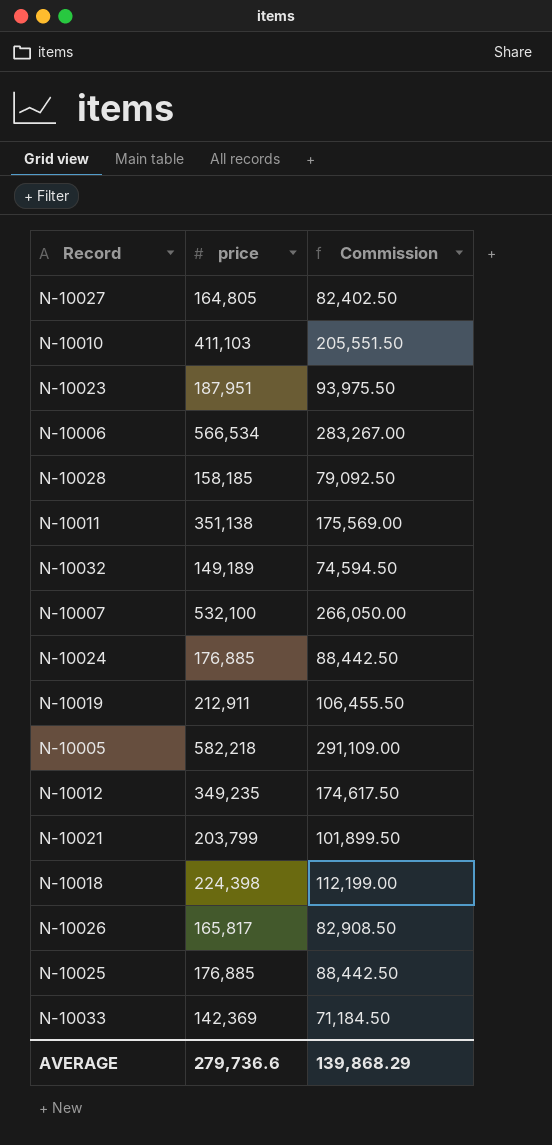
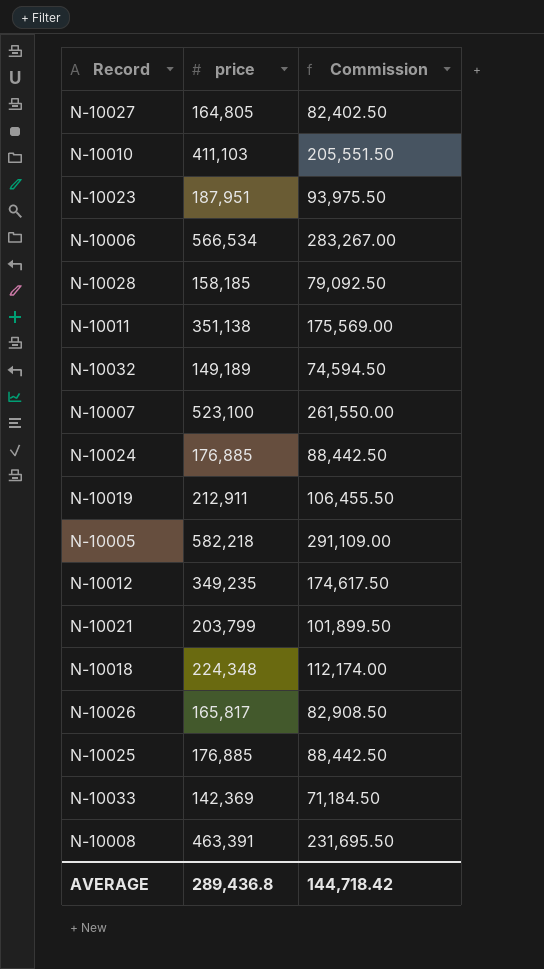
N-10007 | price: 532,100 -> 523,100
N-10007 | Commission: 266,050.00 -> 261,550.00
N-10018 | price: 224,398 -> 224,348
N-10018 | Commission: 112,199.00 -> 112,174.00
row N-10008: none -> 463,391 | 231,695.50
AVERAGE | price: 279,736.6 -> 289,436.8
AVERAGE | Commission: 139,868.29 -> 144,718.42

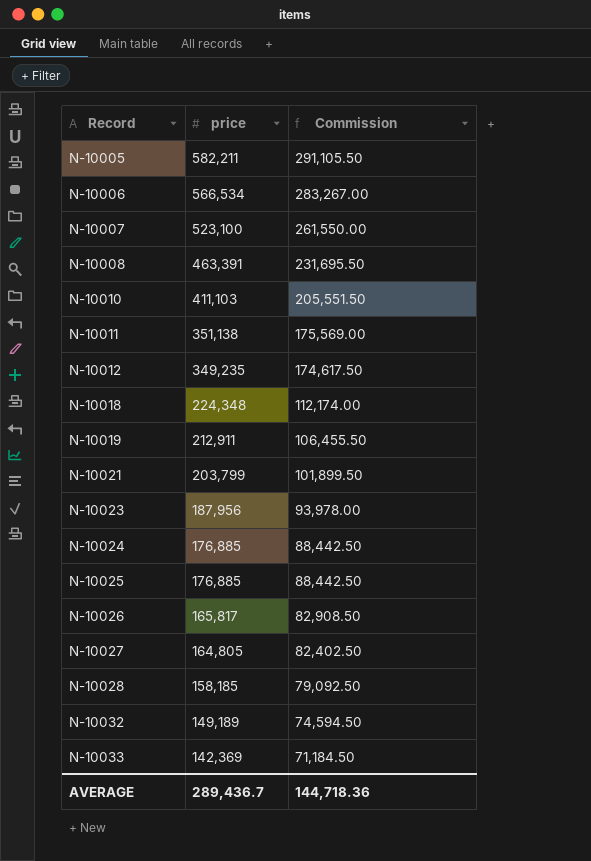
row order: none -> Record ascending
N-10005 | price: 582,218 -> 582,211
N-10005 | Commission: 291,109.00 -> 291,105.50
N-10023 | price: 187,951 -> 187,956
N-10023 | Commission: 93,975.50 -> 93,978.00
AVERAGE | price: 289,436.8 -> 289,436.7
AVERAGE | Commission: 144,718.42 -> 144,718.36

